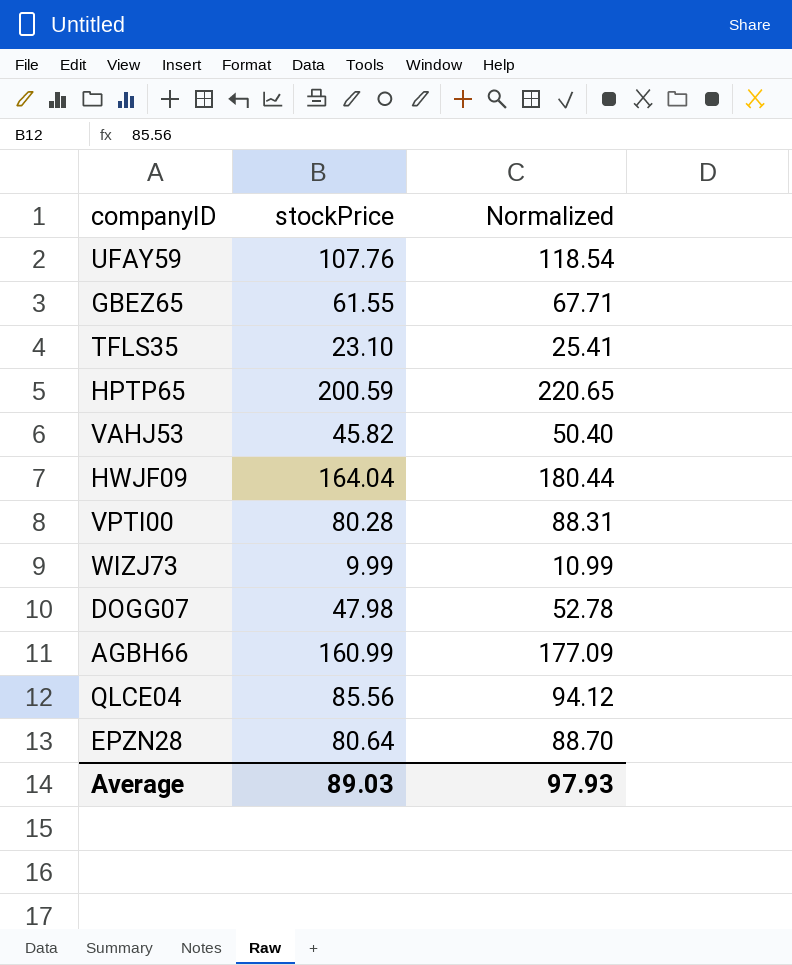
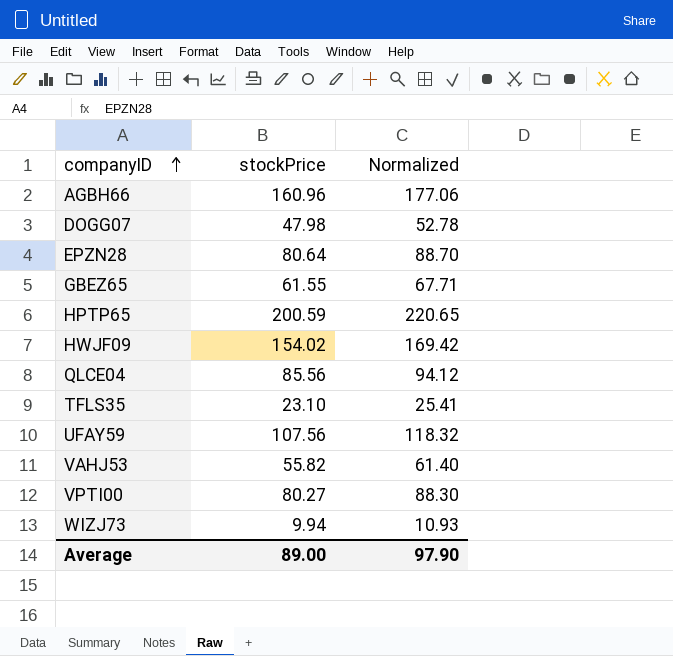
row order: none -> companyID ascending
AGBH66 | stockPrice: 160.99 -> 160.96
AGBH66 | Normalized: 177.09 -> 177.06
HWJF09 | stockPrice: 164.04 -> 154.02
HWJF09 | Normalized: 180.44 -> 169.42
UFAY59 | stockPrice: 107.76 -> 107.56
UFAY59 | Normalized: 118.54 -> 118.32
VAHJ53 | stockPrice: 45.82 -> 55.82
VAHJ53 | Normalized: 50.40 -> 61.40
VPTI00 | stockPrice: 80.28 -> 80.27
VPTI00 | Normalized: 88.31 -> 88.30
WIZJ73 | stockPrice: 9.99 -> 9.94
WIZJ73 | Normalized: 10.99 -> 10.93
Average | stockPrice: 89.03 -> 89.00
Average | Normalized: 97.93 -> 97.90

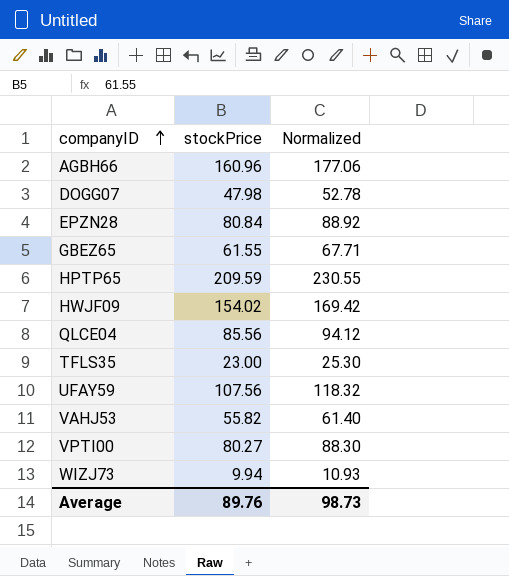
EPZN28 | stockPrice: 80.64 -> 80.84
EPZN28 | Normalized: 88.70 -> 88.92
HPTP65 | stockPrice: 200.59 -> 209.59
HPTP65 | Normalized: 220.65 -> 230.55
TFLS35 | stockPrice: 23.10 -> 23.00
TFLS35 | Normalized: 25.41 -> 25.30
Average | stockPrice: 89.00 -> 89.76
Average | Normalized: 97.90 -> 98.73

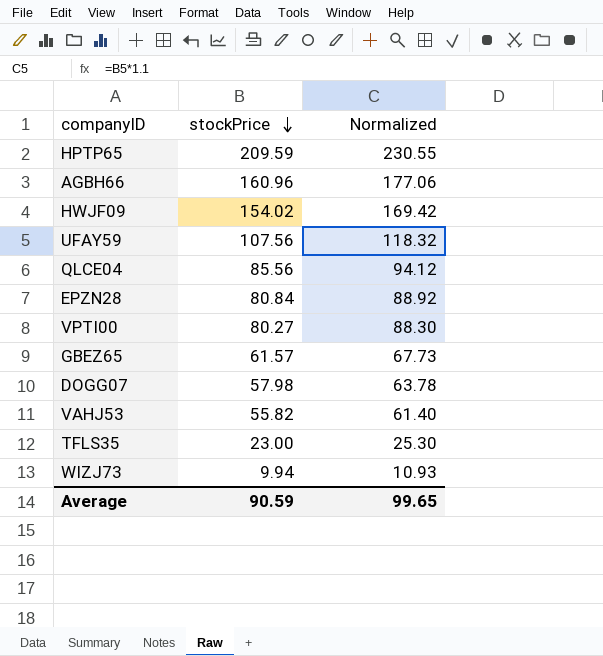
row order: companyID ascending -> stockPrice descending
GBEZ65 | stockPrice: 61.55 -> 61.57
GBEZ65 | Normalized: 67.71 -> 67.73
DOGG07 | stockPrice: 47.98 -> 57.98
DOGG07 | Normalized: 52.78 -> 63.78
Average | stockPrice: 89.76 -> 90.59
Average | Normalized: 98.73 -> 99.65

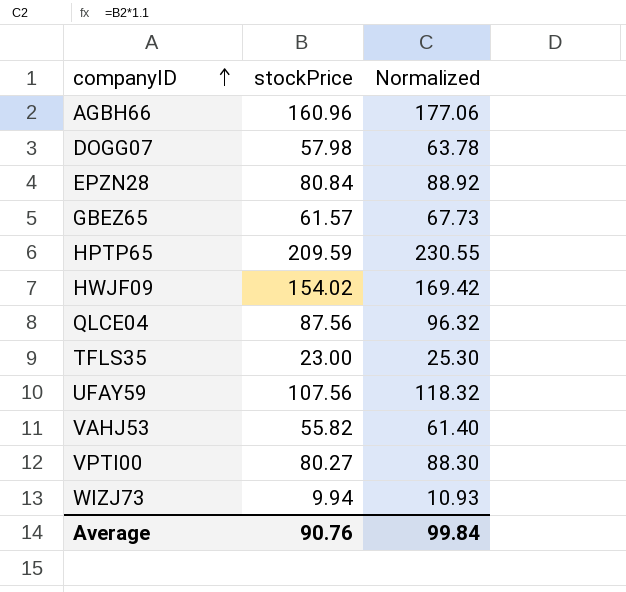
row order: stockPrice descending -> companyID ascending
QLCE04 | stockPrice: 85.56 -> 87.56
QLCE04 | Normalized: 94.12 -> 96.32
Average | stockPrice: 90.59 -> 90.76
Average | Normalized: 99.65 -> 99.84

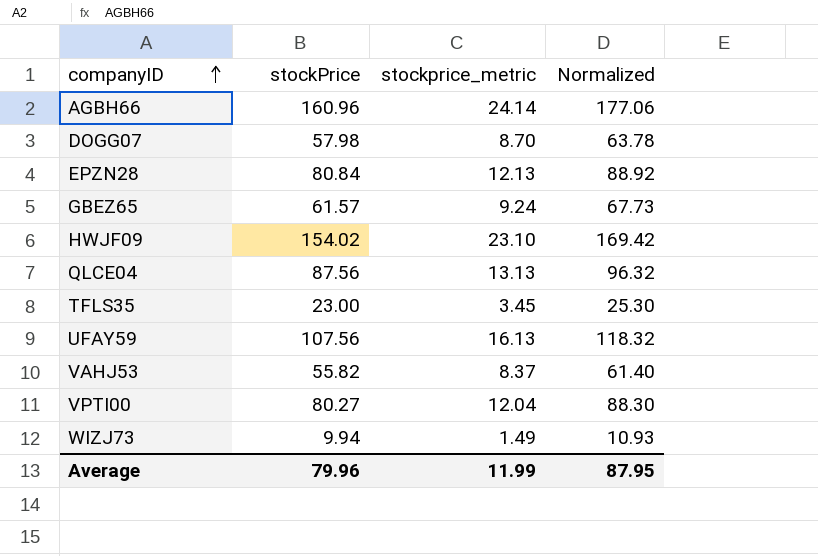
column stockprice_metric | formula: none -> [stockPrice] * 0.15
row HPTP65: 209.59 | 230.55 -> none
Average | stockPrice: 90.76 -> 79.96
Average | Normalized: 99.84 -> 87.95

